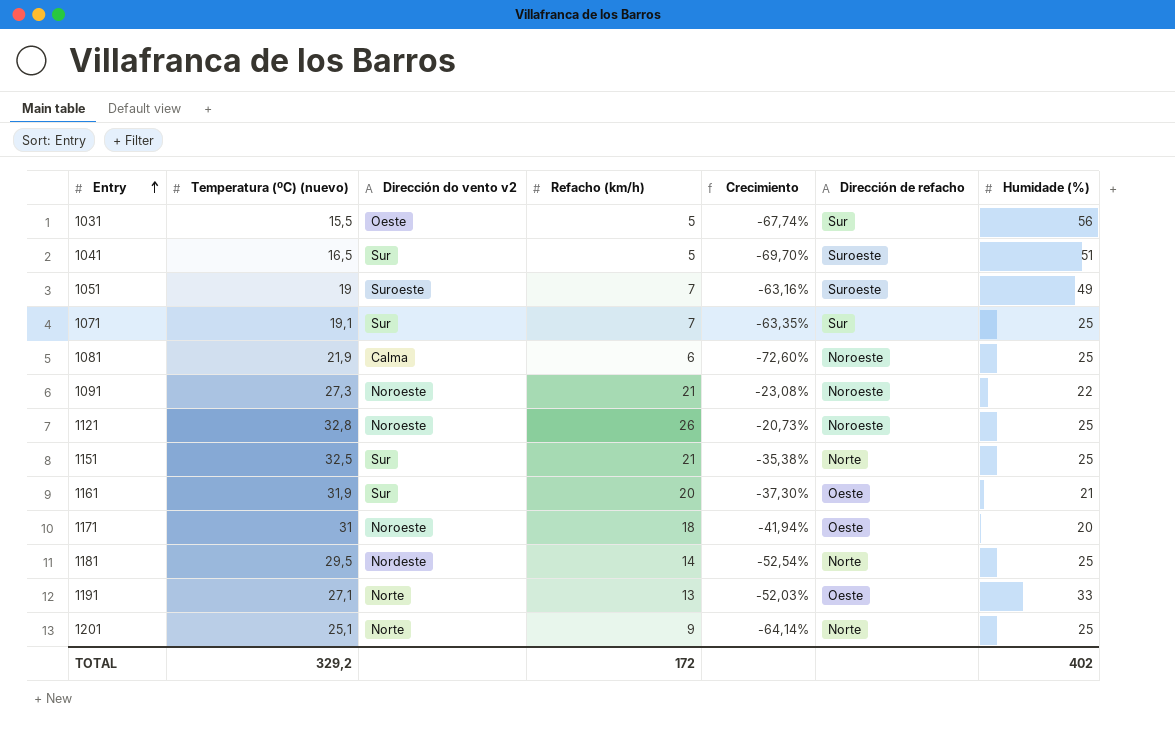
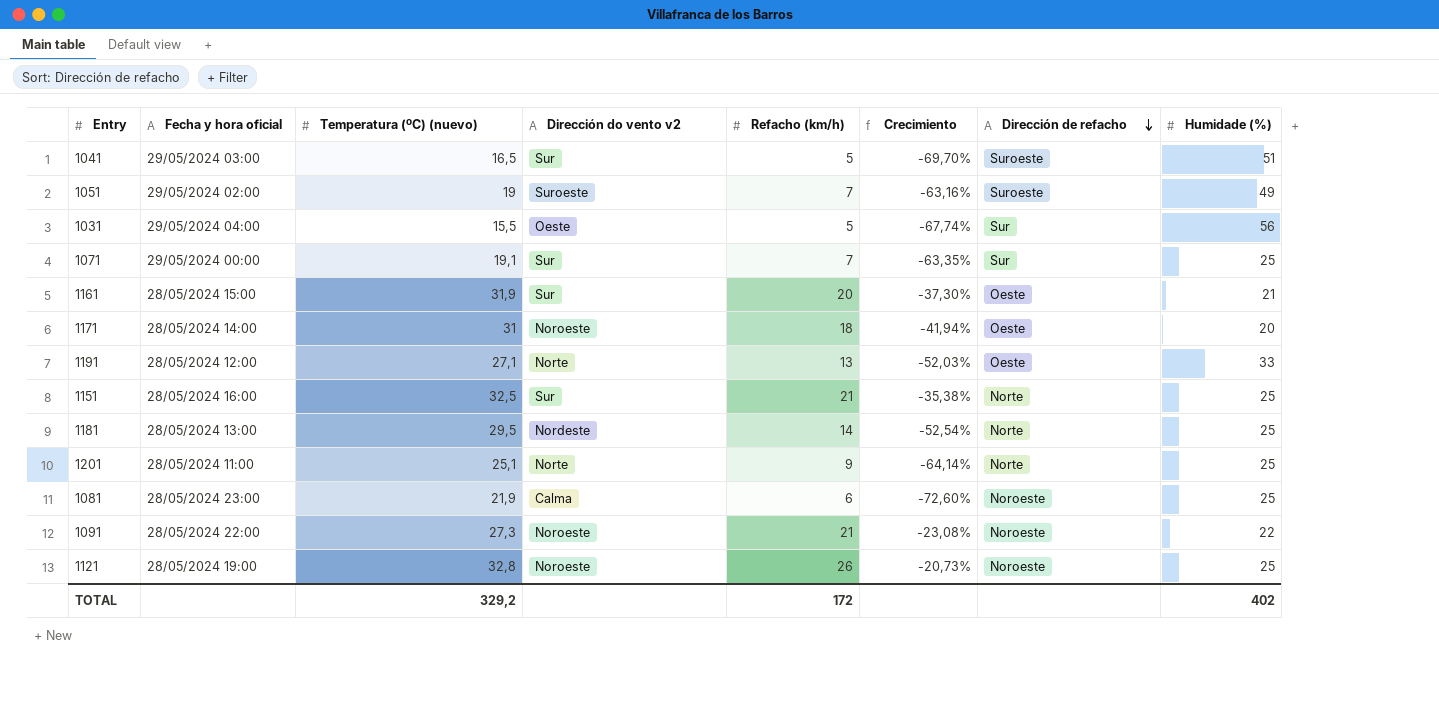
row order: Entry ascending -> Dirección de refacho descending
column Fecha y hora oficial | position: none -> 2

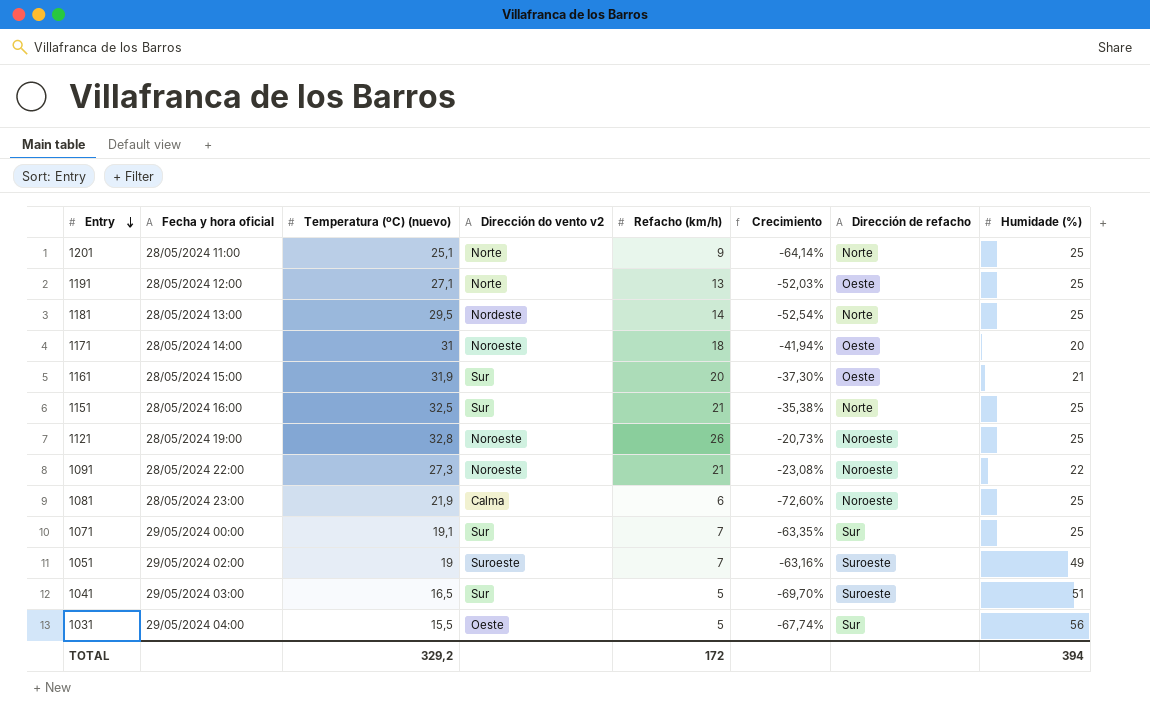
row order: Dirección de refacho descending -> Entry descending
1191 | Humidade (%): 33 -> 25
TOTAL | Humidade (%): 402 -> 394

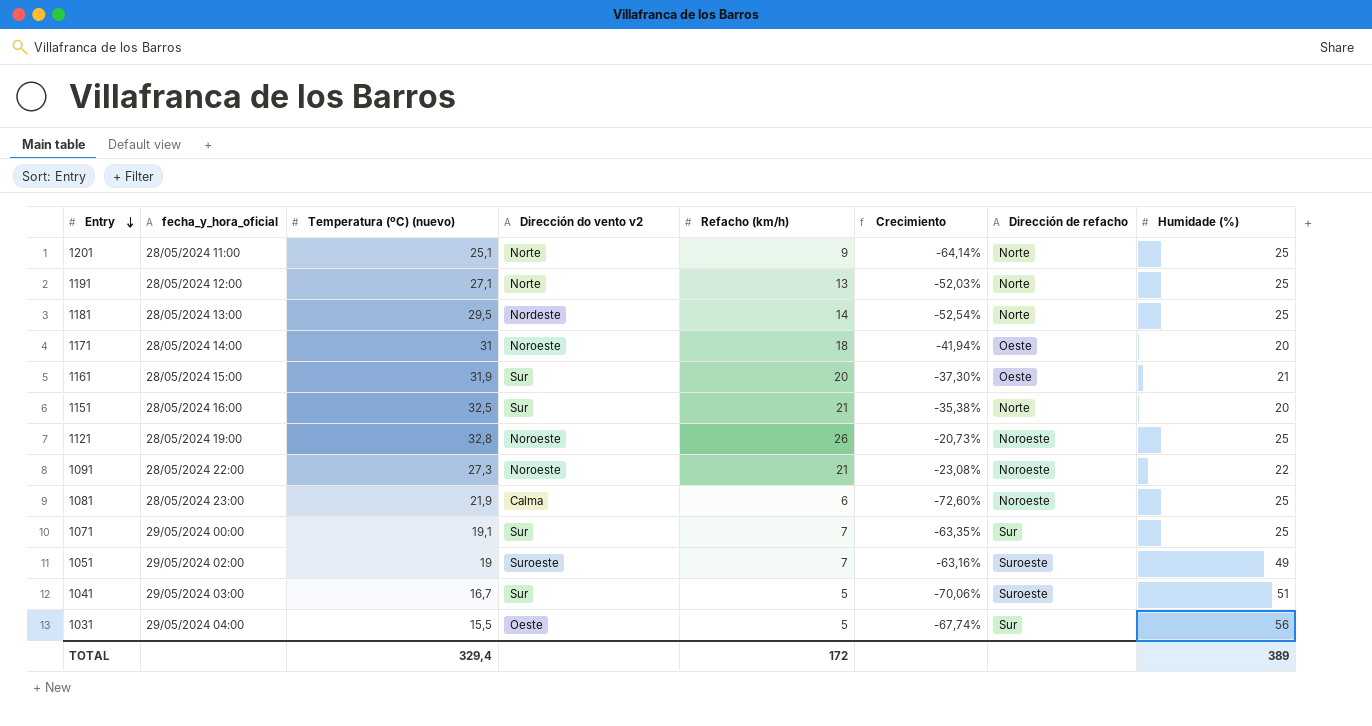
column name: Fecha y hora oficial -> fecha_y_hora_oficial
1191 | Dirección de refacho: Oeste -> Norte
1151 | Humidade (%): 25 -> 20
1041 | Temperatura (ºC) (nuevo): 16,5 -> 16,7
1041 | Crecimiento: -69,70% -> -70,06%
TOTAL | Temperatura (ºC) (nuevo): 329,2 -> 329,4
TOTAL | Humidade (%): 394 -> 389

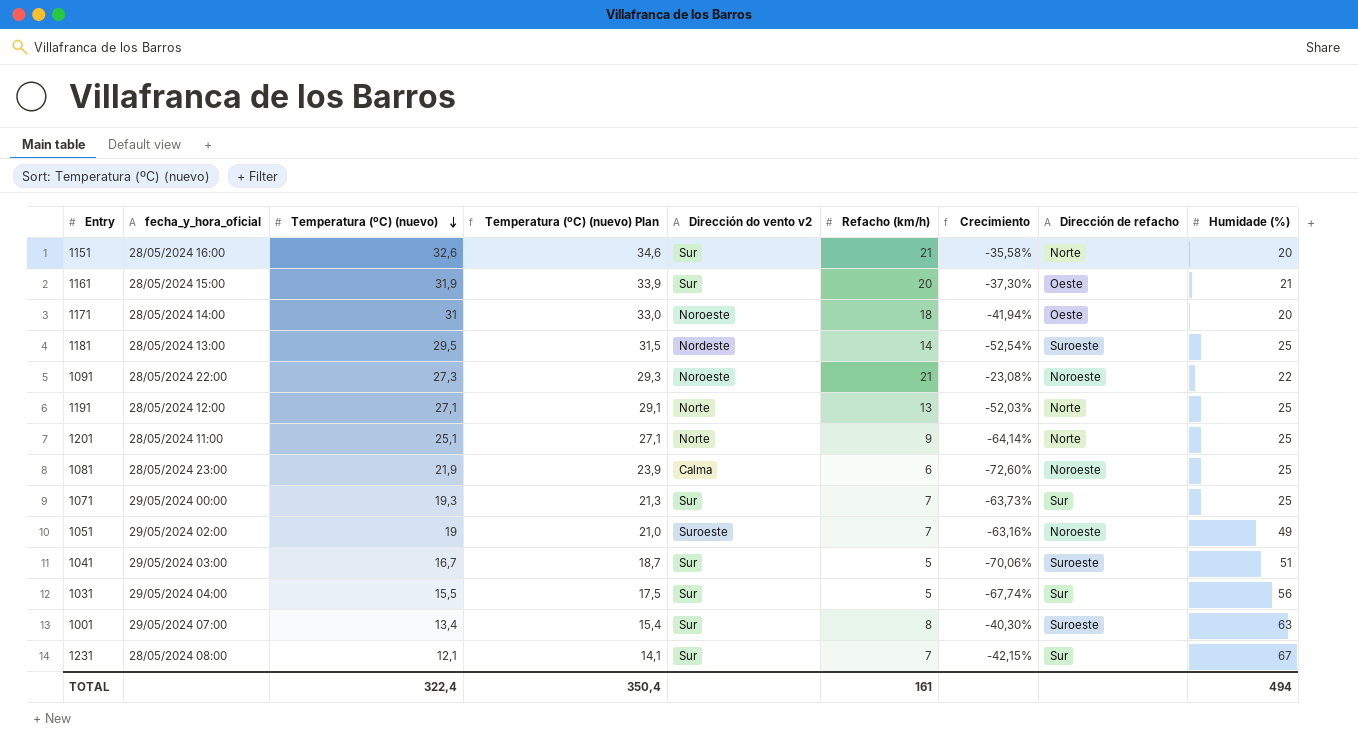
row order: Entry descending -> Temperatura (ºC) (nuevo) descending
column Temperatura (ºC) (nuevo) Plan | formula: none -> [Temperatura (ºC) (nuevo)] + 2
row 1121: 28/05/2024 19:00 | 32,8 | Noroeste | 26 | -20,73% | Noroeste | 25 -> none
1151 | Temperatura (ºC) (nuevo): 32,5 -> 32,6
1151 | Crecimiento: -35,38% -> -35,58%
1181 | Dirección de refacho: Norte -> Suroeste
1071 | Temperatura (ºC) (nuevo): 19,1 -> 19,3
1071 | Crecimiento: -63,35% -> -63,73%
1051 | Dirección de refacho: Suroeste -> Noroeste
1031 | Dirección do vento v2: Oeste -> Sur
row 1001: none -> 29/05/2024 07:00 | 13,4 | 15,4 | Sur | 8 | -40,30% | Suroeste | 63
row 1231: none -> 28/05/2024 08:00 | 12,1 | 14,1 | Sur | 7 | -42,15% | Sur | 67
TOTAL | Temperatura (ºC) (nuevo): 329,4 -> 322,4
TOTAL | Refacho (km/h): 172 -> 161
TOTAL | Humidade (%): 389 -> 494

